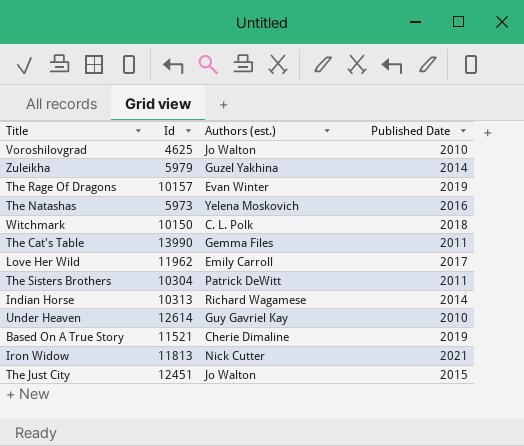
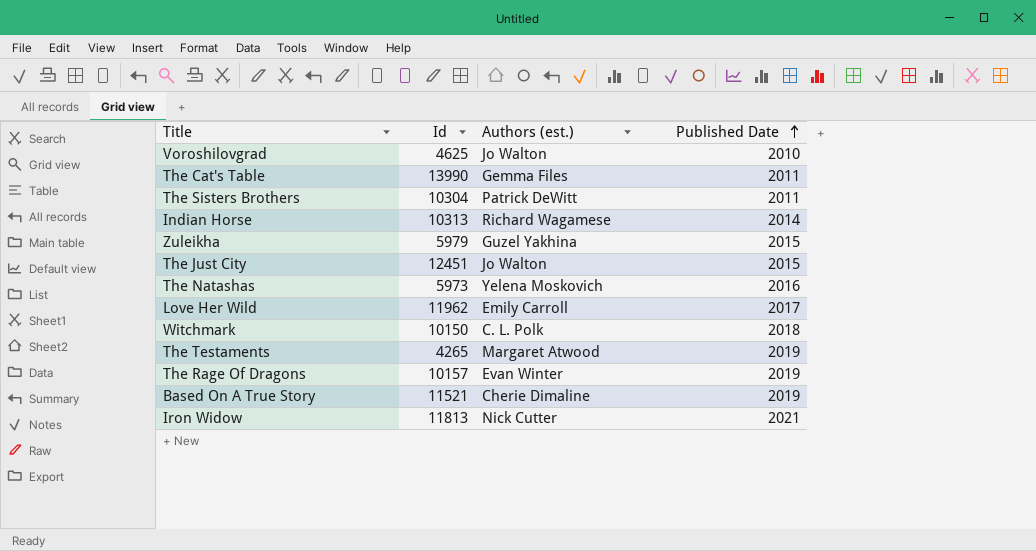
row order: none -> Published Date ascending
row Under Heaven: 12614 | Guy Gavriel Kay | 2010 -> none
Zuleikha | Published Date: 2014 -> 2015
row The Testaments: none -> 4265 | Margaret Atwood | 2019

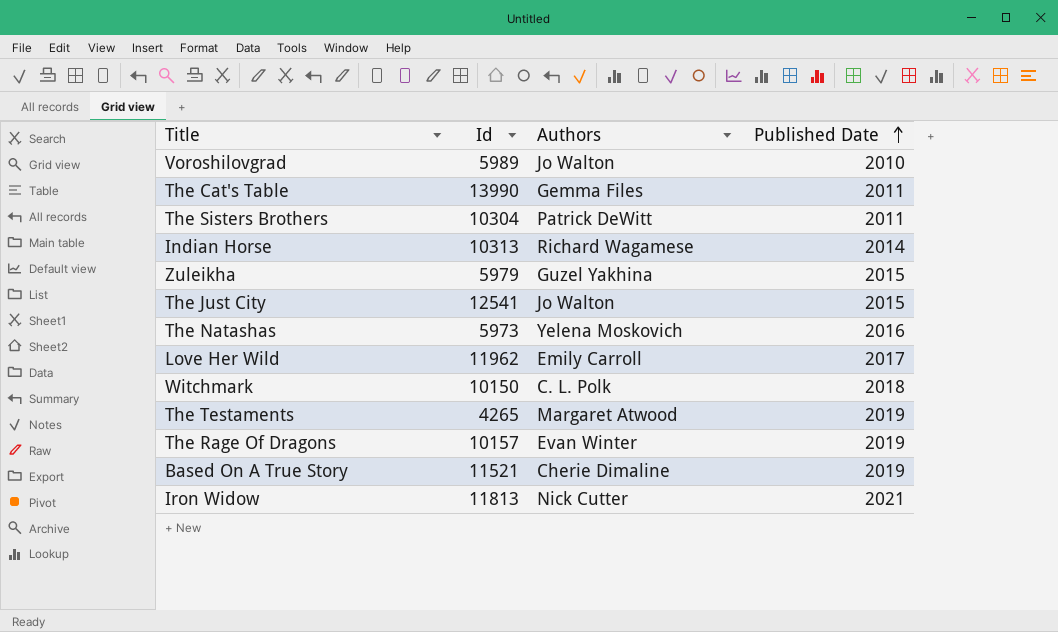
column name: Authors (est.) -> Authors
Voroshilovgrad | Id: 4625 -> 5989
The Just City | Id: 12451 -> 12541

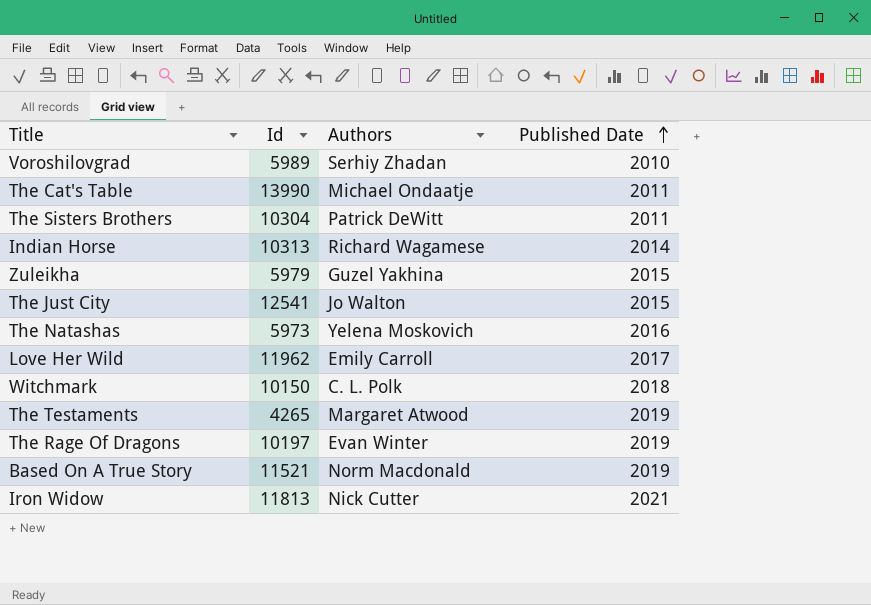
Voroshilovgrad | Authors: Jo Walton -> Serhiy Zhadan
The Cat's Table | Authors: Gemma Files -> Michael Ondaatje
The Rage Of Dragons | Id: 10157 -> 10197
Based On A True Story | Authors: Cherie Dimaline -> Norm Macdonald

